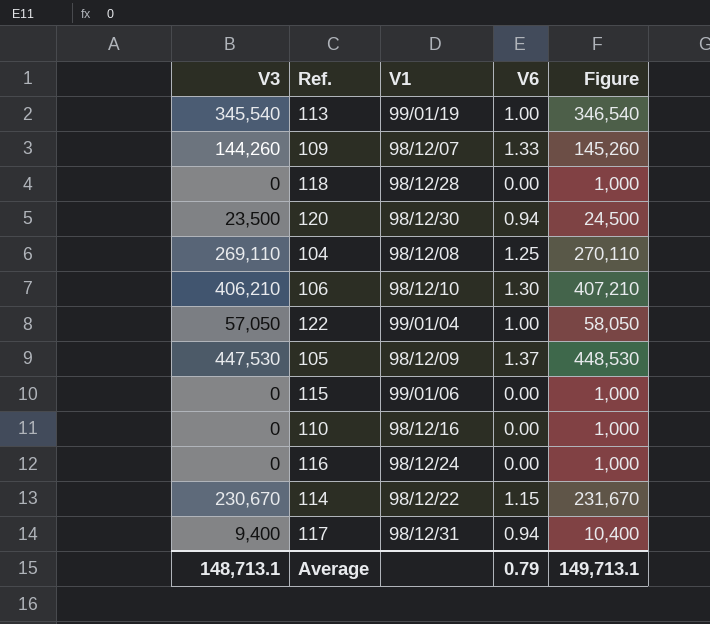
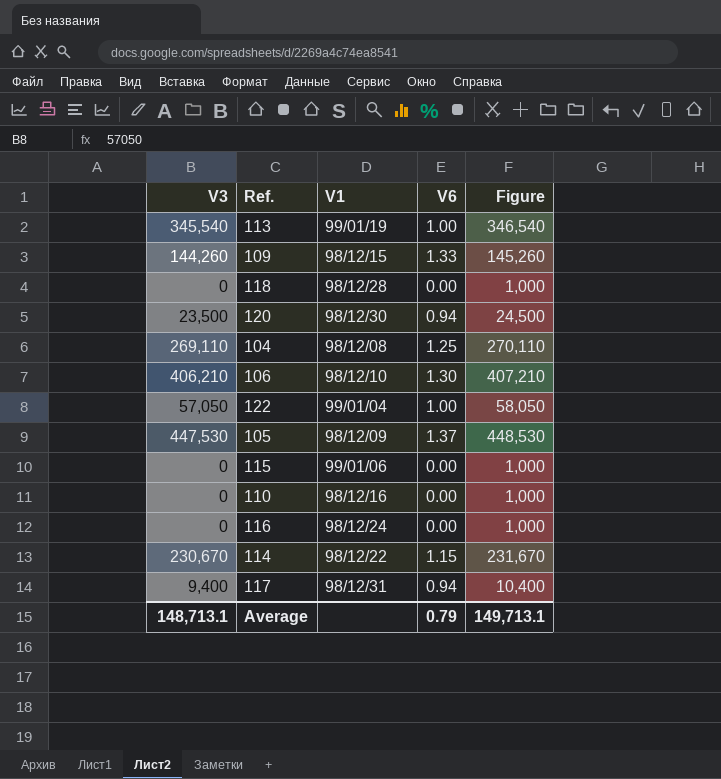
109 | V1: 98/12/07 -> 98/12/15

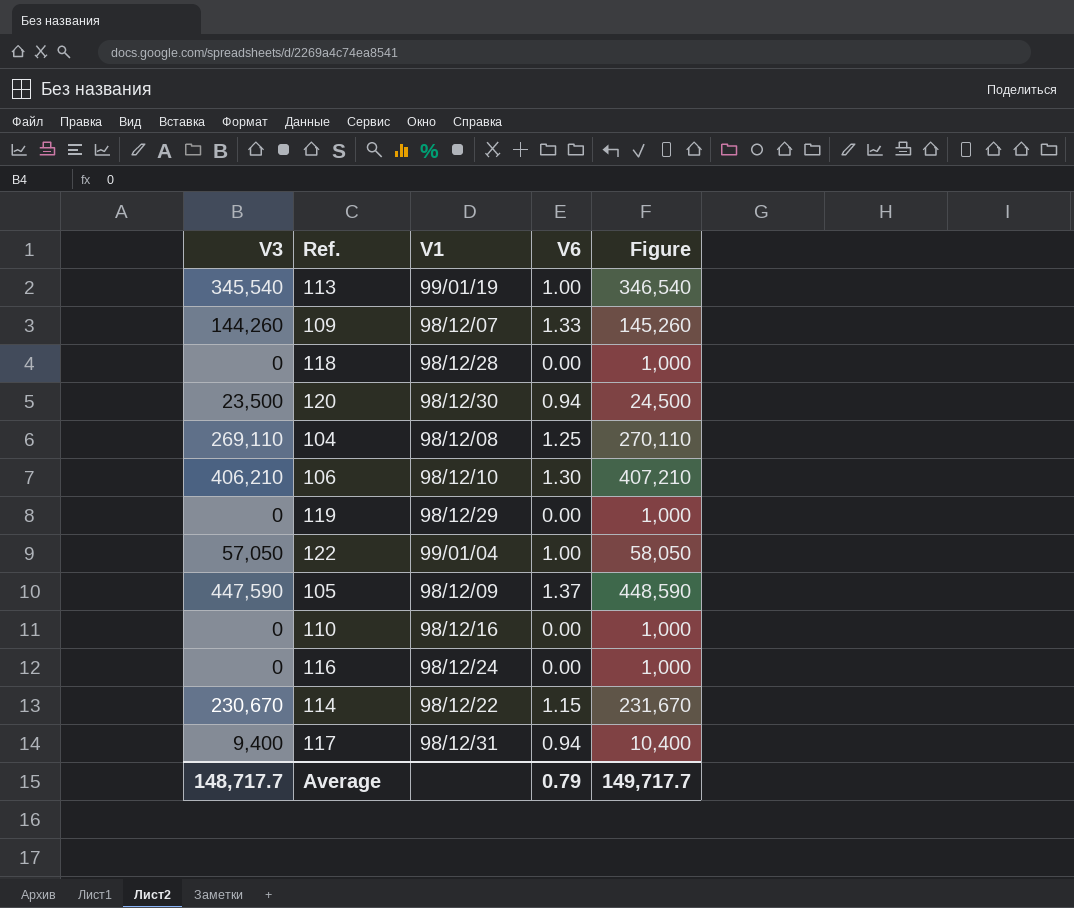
row 115: 0 | 99/01/06 | 0.00 | 1,000 -> none
109 | V1: 98/12/15 -> 98/12/07
row 119: none -> 0 | 98/12/29 | 0.00 | 1,000
105 | V3: 447,530 -> 447,590
105 | Figure: 448,530 -> 448,590
Average | V3: 148,713.1 -> 148,717.7
Average | Figure: 149,713.1 -> 149,717.7

